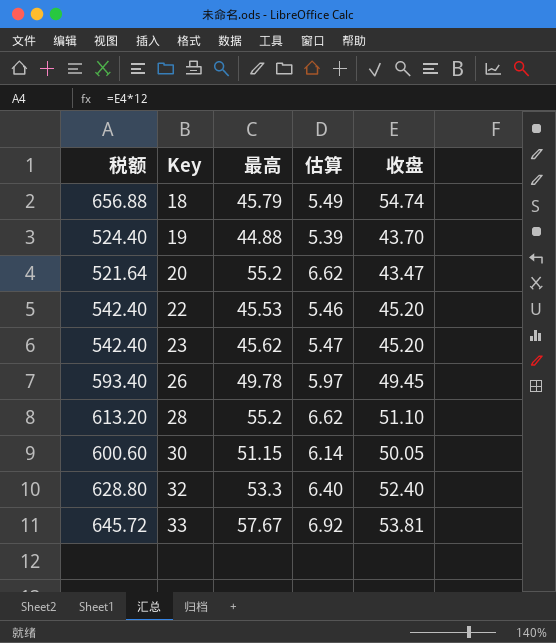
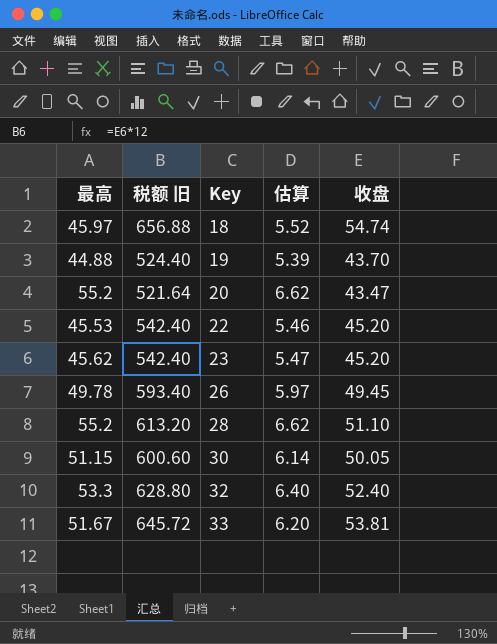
column 最高 | position: 3 -> 1
column name: 税额 -> 税额 旧
18 | 最高: 45.79 -> 45.97
18 | 估算: 5.49 -> 5.52
33 | 最高: 57.67 -> 51.67
33 | 估算: 6.92 -> 6.20

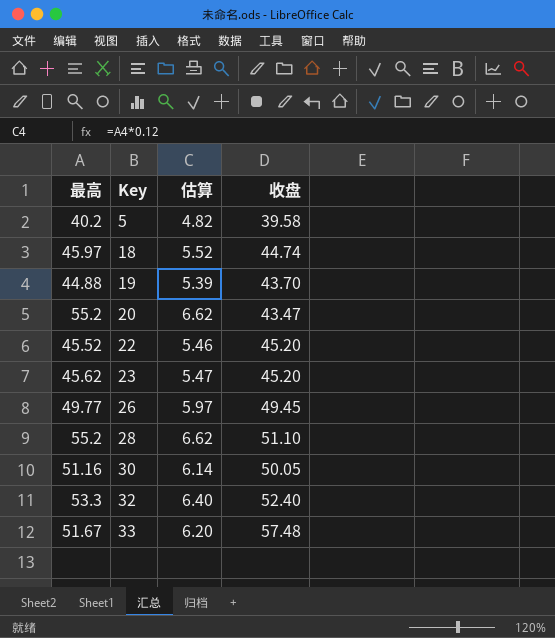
column 税额 旧 | formula: [收盘] * 12 -> none
row 5: none -> 40.2 | 4.82 | 39.58
18 | 收盘: 54.74 -> 44.74
22 | 最高: 45.53 -> 45.52
26 | 最高: 49.78 -> 49.77
30 | 最高: 51.15 -> 51.16
33 | 收盘: 53.81 -> 57.48

